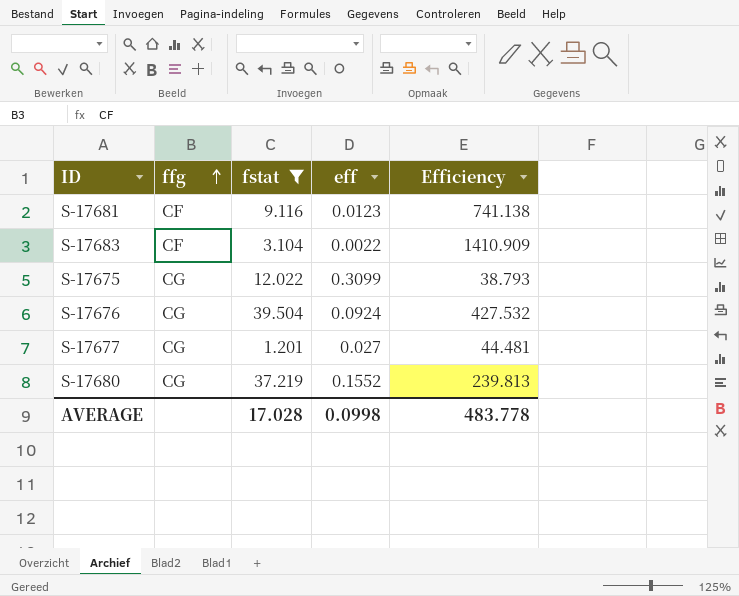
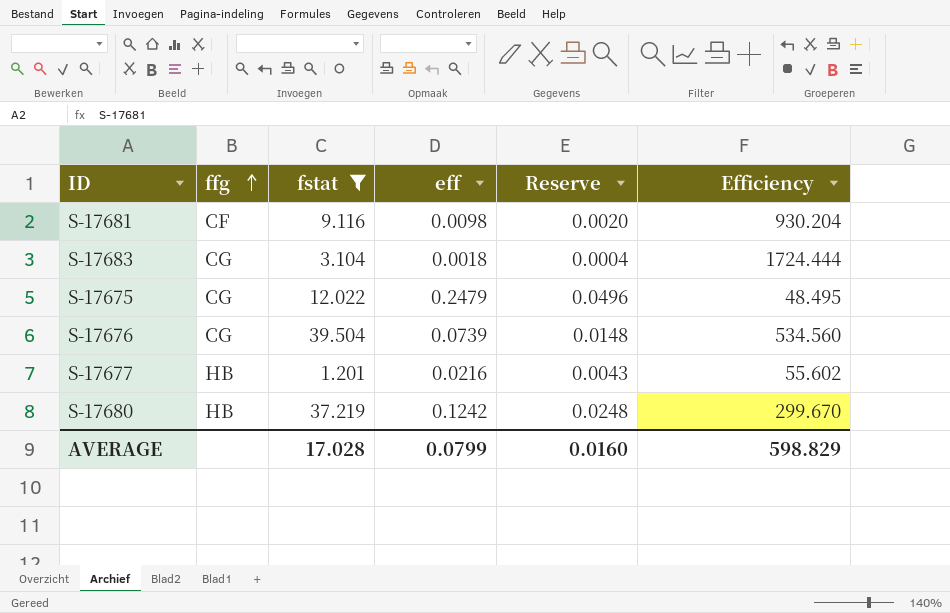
column Reserve | formula: none -> [eff] * 0.2
S-17681 | eff: 0.0123 -> 0.0098
S-17681 | Efficiency: 741.138 -> 930.204
S-17683 | ffg: CF -> CG
S-17683 | eff: 0.0022 -> 0.0018
S-17683 | Efficiency: 1410.909 -> 1724.444
S-17675 | eff: 0.3099 -> 0.2479
S-17675 | Efficiency: 38.793 -> 48.495
S-17676 | eff: 0.0924 -> 0.0739
S-17676 | Efficiency: 427.532 -> 534.560
S-17677 | ffg: CG -> HB
S-17677 | eff: 0.027 -> 0.0216
S-17677 | Efficiency: 44.481 -> 55.602
S-17680 | ffg: CG -> HB
S-17680 | eff: 0.1552 -> 0.1242
S-17680 | Efficiency: 239.813 -> 299.670
AVERAGE | eff: 0.0998 -> 0.0799
AVERAGE | Efficiency: 483.778 -> 598.829

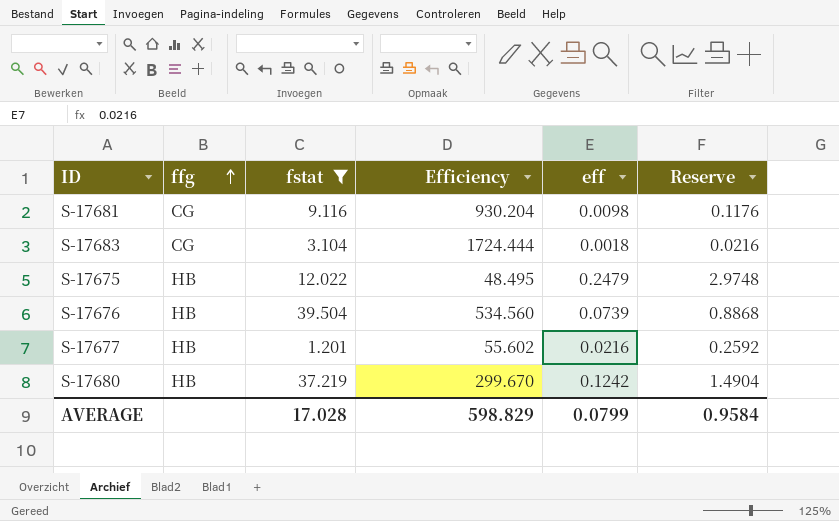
column Efficiency | position: 6 -> 4
column Reserve | formula: [eff] * 0.2 -> [eff] * 12
S-17681 | ffg: CF -> CG
S-17675 | ffg: CG -> HB
S-17676 | ffg: CG -> HB
AVERAGE | Reserve: 0.0160 -> 0.9584

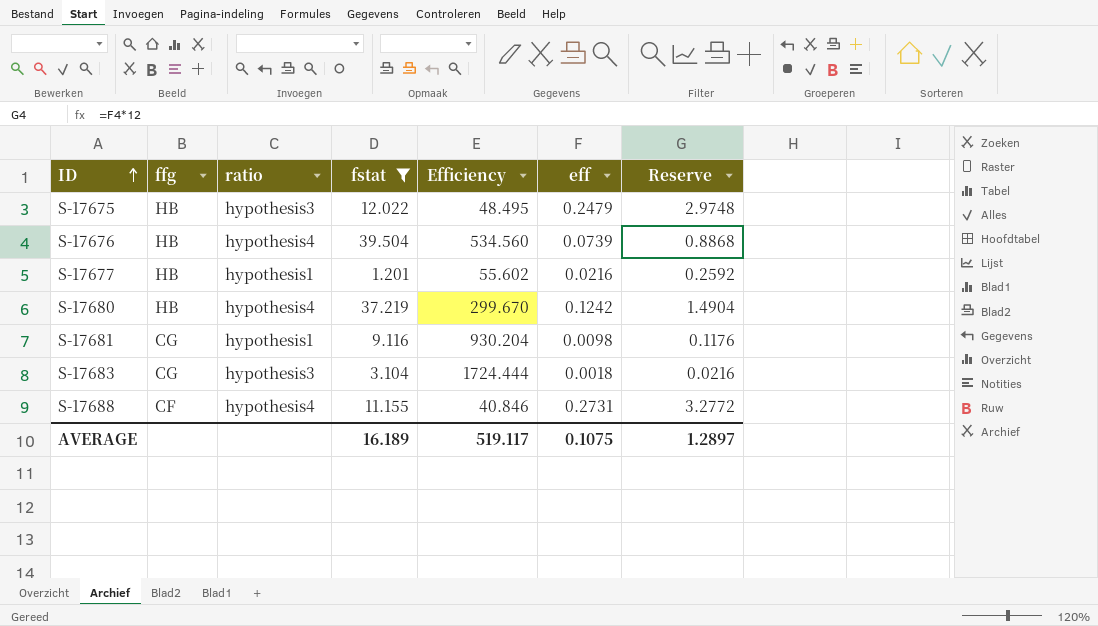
row order: ffg ascending -> ID ascending
column ratio | position: none -> 3
row S-17688: none -> CF | hypothesis4 | 11.155 | 40.846 | 0.2731 | 3.2772
AVERAGE | fstat: 17.028 -> 16.189
AVERAGE | Efficiency: 598.829 -> 519.117
AVERAGE | eff: 0.0799 -> 0.1075
AVERAGE | Reserve: 0.9584 -> 1.2897

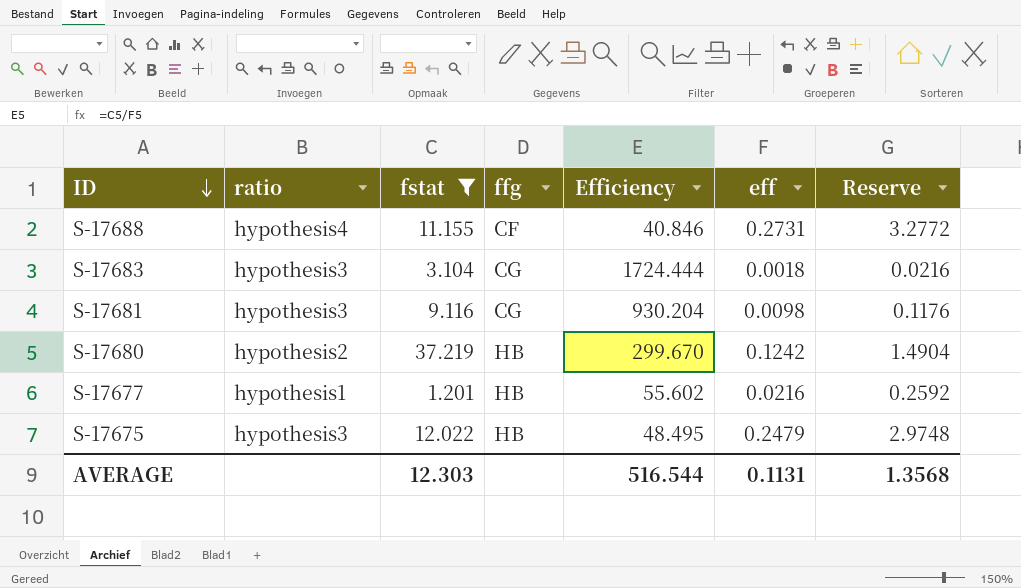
row order: ID ascending -> ID descending
column ffg | position: 2 -> 4
row S-17676: HB | hypothesis4 | 39.504 | 534.560 | 0.0739 | 0.8868 -> none
S-17681 | ratio: hypothesis1 -> hypothesis3
S-17680 | ratio: hypothesis4 -> hypothesis2
AVERAGE | fstat: 16.189 -> 12.303
AVERAGE | Efficiency: 519.117 -> 516.544
AVERAGE | eff: 0.1075 -> 0.1131
AVERAGE | Reserve: 1.2897 -> 1.3568

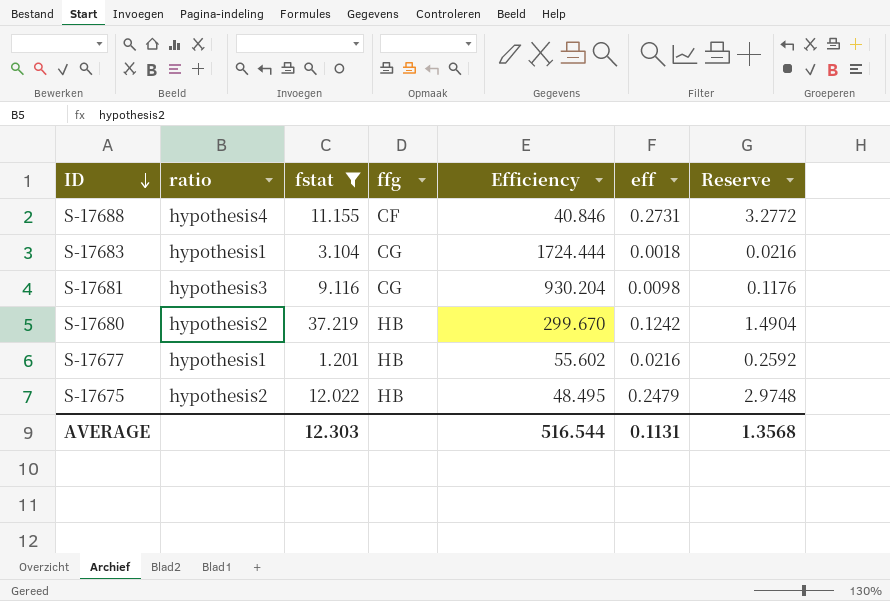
S-17683 | ratio: hypothesis3 -> hypothesis1
S-17675 | ratio: hypothesis3 -> hypothesis2

